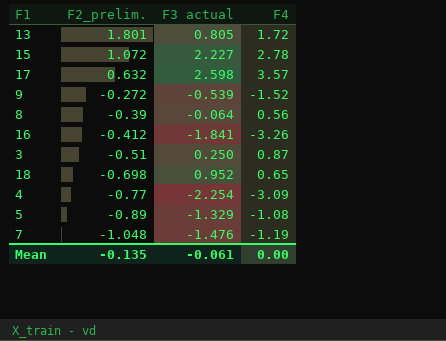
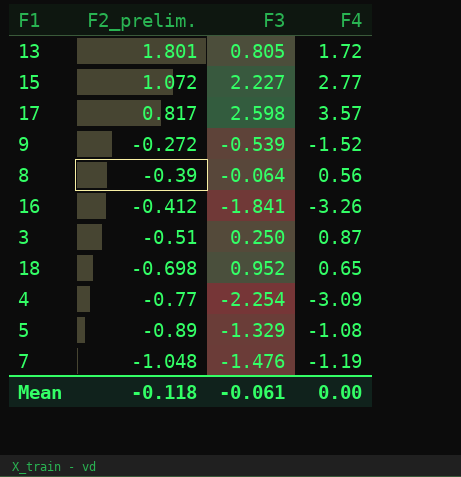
column name: F3 actual -> F3
15 | F4: 2.78 -> 2.77
17 | F2_prelim.: 0.632 -> 0.817
Mean | F2_prelim.: -0.135 -> -0.118

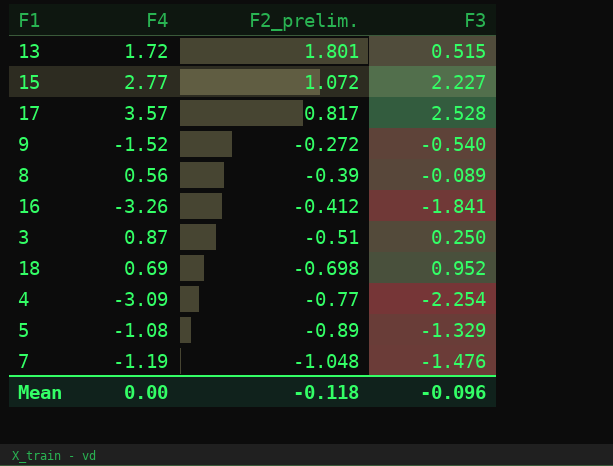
column F4 | position: 4 -> 2
13 | F3: 0.805 -> 0.515
17 | F3: 2.598 -> 2.528
9 | F3: -0.539 -> -0.540
8 | F3: -0.064 -> -0.089
18 | F4: 0.65 -> 0.69
Mean | F3: -0.061 -> -0.096

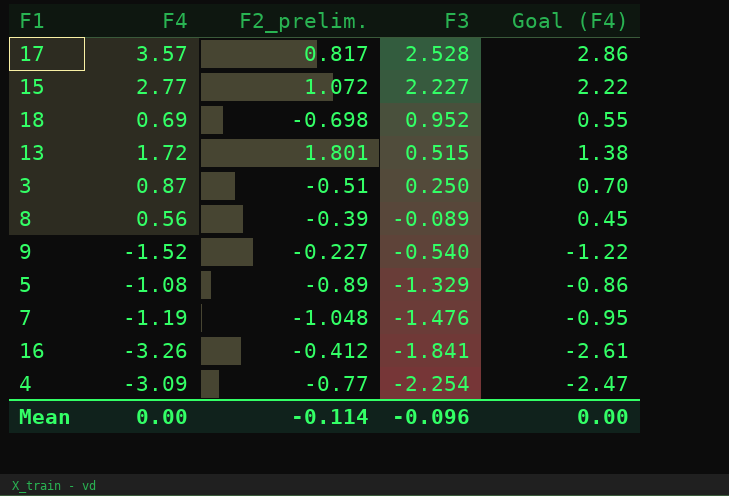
row order: F2_prelim. descending -> F3 descending
column Goal (F4) | formula: none -> [F4] * 0.8
9 | F2_prelim.: -0.272 -> -0.227
Mean | F2_prelim.: -0.118 -> -0.114

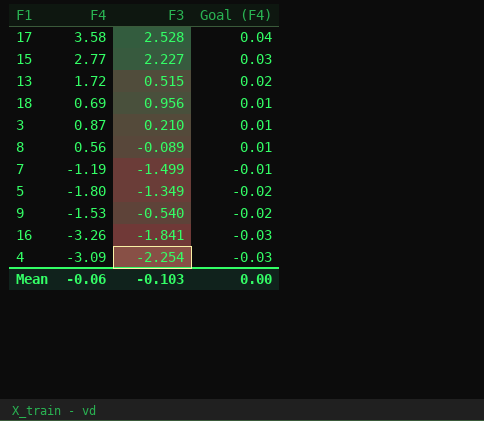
row order: F3 descending -> Goal (F4) descending
column F2_prelim. | position: 3 -> none
column Goal (F4) | formula: [F4] * 0.8 -> [F4] * 0.01
17 | F4: 3.57 -> 3.58
18 | F3: 0.952 -> 0.956
3 | F3: 0.250 -> 0.210
7 | F3: -1.476 -> -1.499
5 | F4: -1.08 -> -1.80
5 | F3: -1.329 -> -1.349
9 | F4: -1.52 -> -1.53
Mean | F4: 0.00 -> -0.06
Mean | F3: -0.096 -> -0.103

